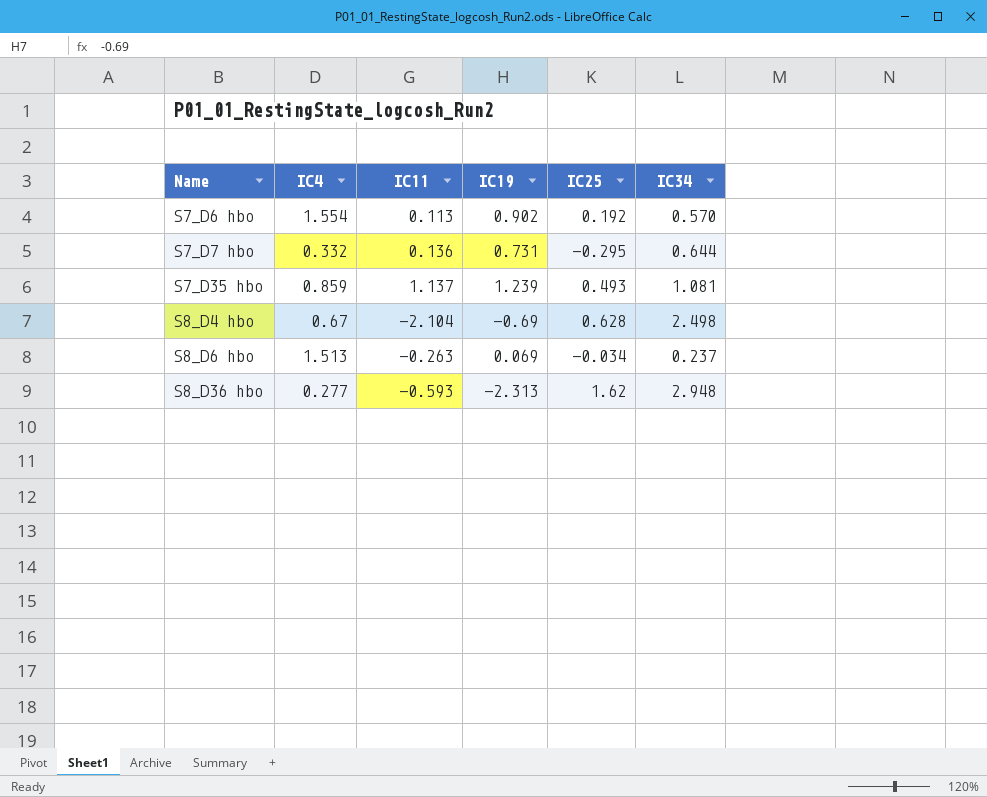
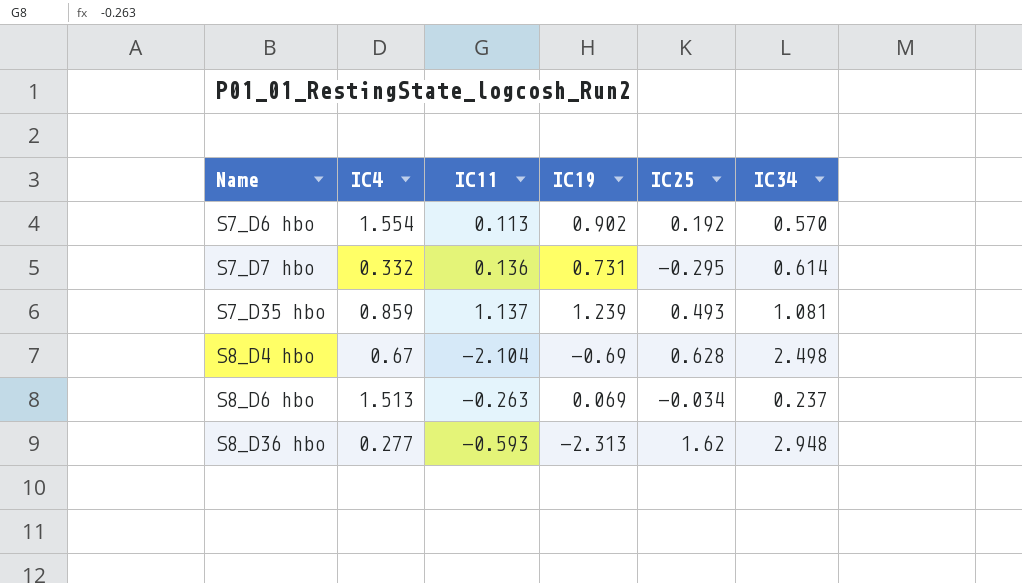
S7_D7 hbo | IC34: 0.644 -> 0.614

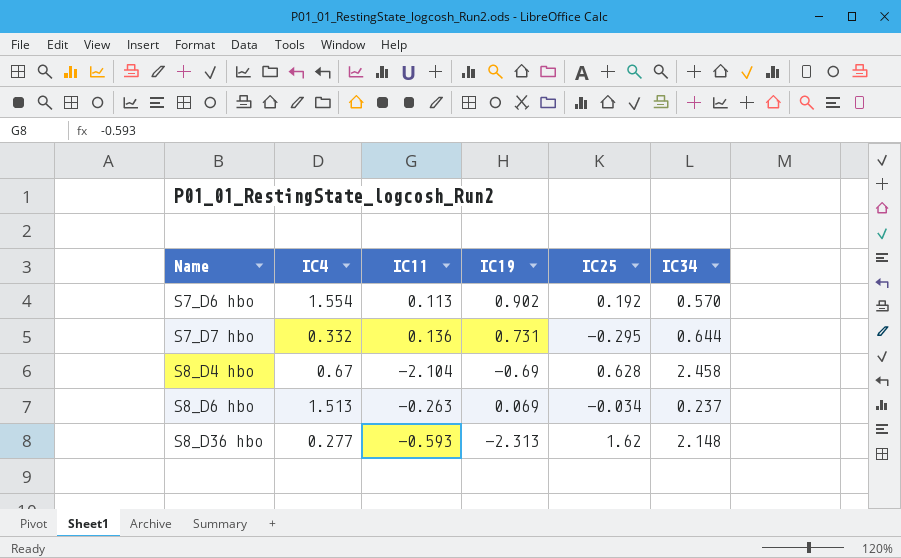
row S7_D35 hbo: 0.859 | 1.137 | 1.239 | 0.493 | 1.081 -> none
S7_D7 hbo | IC34: 0.614 -> 0.644
S8_D4 hbo | IC34: 2.498 -> 2.458
S8_D36 hbo | IC34: 2.948 -> 2.148

